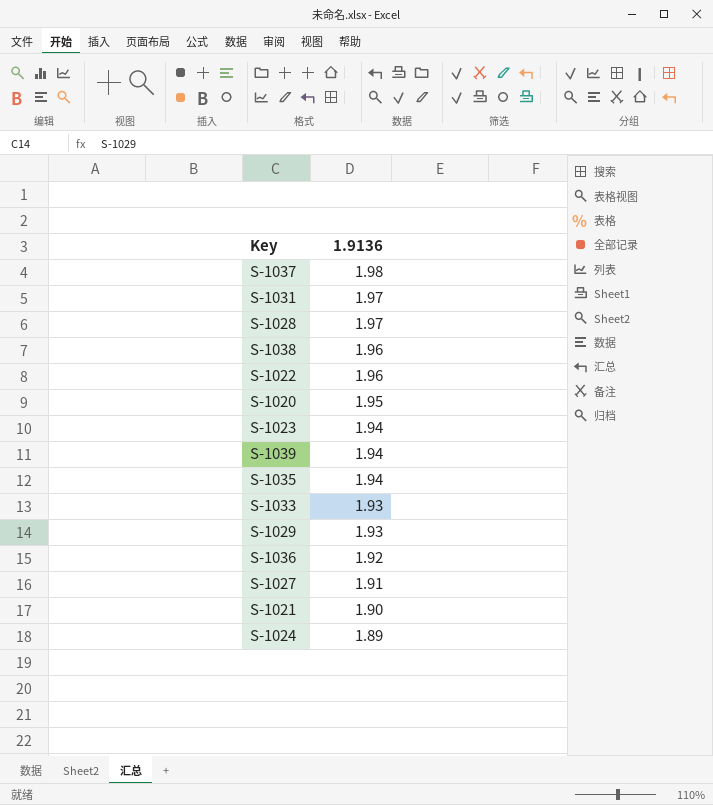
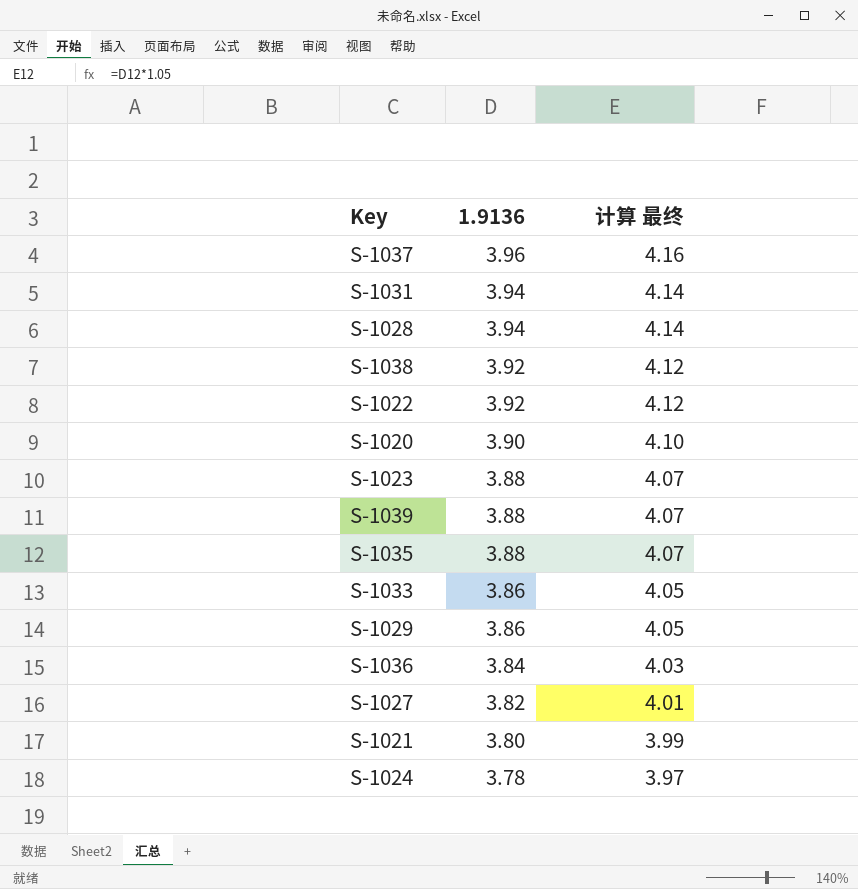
column 计算 最终 | formula: none -> [1.9136] * 1.05
S-1037 | 1.9136: 1.98 -> 3.96
S-1031 | 1.9136: 1.97 -> 3.94
S-1028 | 1.9136: 1.97 -> 3.94
S-1038 | 1.9136: 1.96 -> 3.92
S-1022 | 1.9136: 1.96 -> 3.92
S-1020 | 1.9136: 1.95 -> 3.90
S-1023 | 1.9136: 1.94 -> 3.88
S-1039 | 1.9136: 1.94 -> 3.88
S-1035 | 1.9136: 1.94 -> 3.88
S-1033 | 1.9136: 1.93 -> 3.86
S-1029 | 1.9136: 1.93 -> 3.86
S-1036 | 1.9136: 1.92 -> 3.84
S-1027 | 1.9136: 1.91 -> 3.82
S-1021 | 1.9136: 1.90 -> 3.80
S-1024 | 1.9136: 1.89 -> 3.78

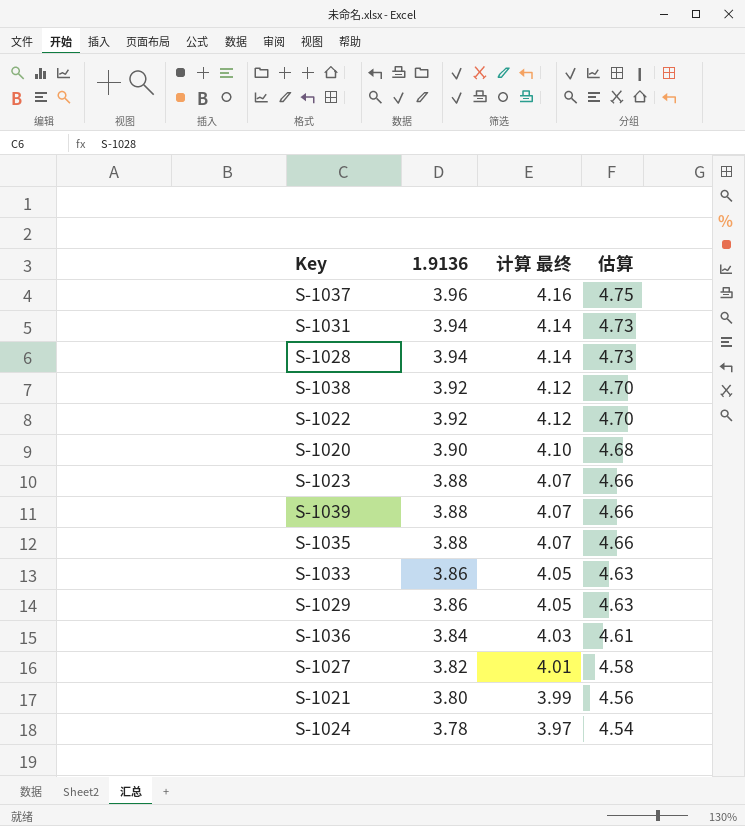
column 估算 | formula: none -> [1.9136] * 1.2

